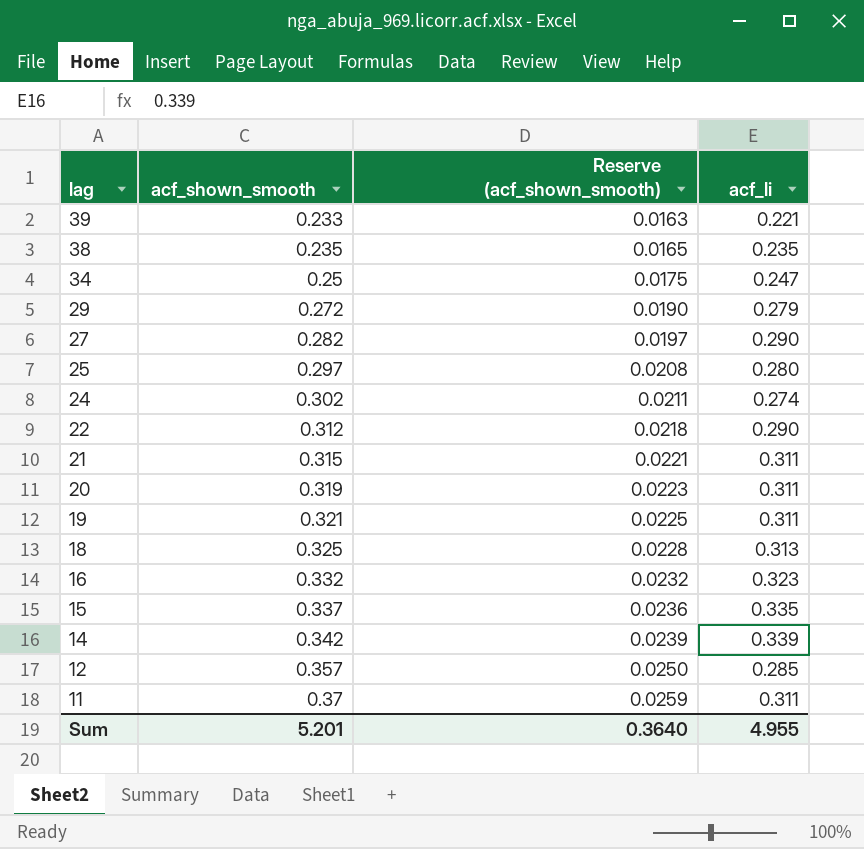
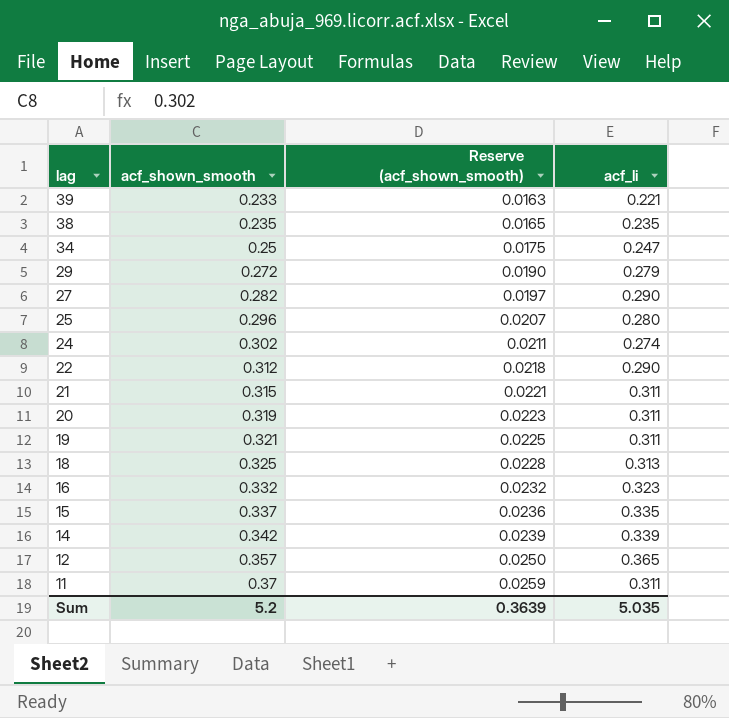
25 | acf_shown_smooth: 0.297 -> 0.296
25 | Reserve (acf_shown_smooth): 0.0208 -> 0.0207
12 | acf_li: 0.285 -> 0.365
Sum | acf_shown_smooth: 5.201 -> 5.2
Sum | Reserve (acf_shown_smooth): 0.3640 -> 0.3639
Sum | acf_li: 4.955 -> 5.035

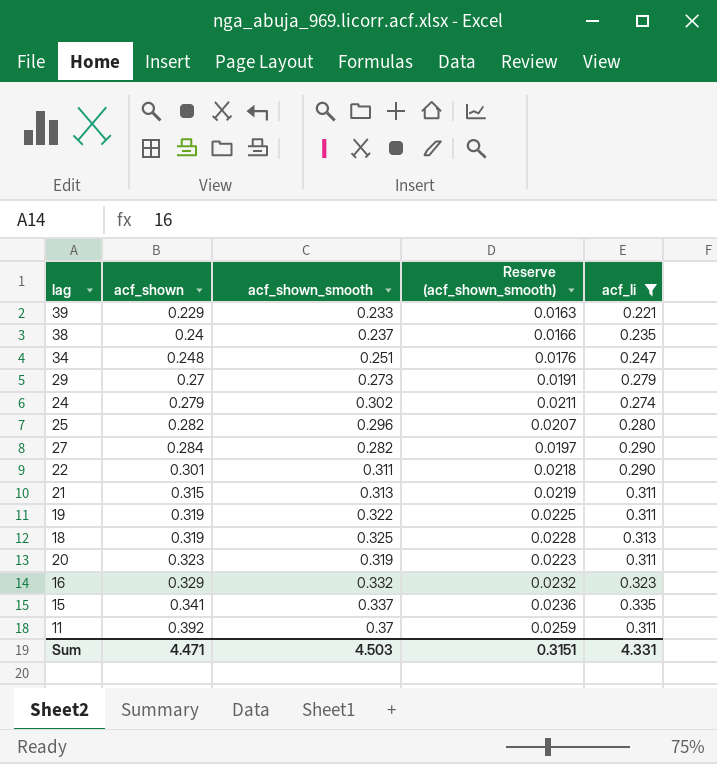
filter: none -> acf_li <= 0.335
row order: lag descending -> acf_shown ascending
column acf_shown | position: none -> 2
38 | acf_shown_smooth: 0.235 -> 0.237
38 | Reserve (acf_shown_smooth): 0.0165 -> 0.0166
34 | acf_shown_smooth: 0.25 -> 0.251
34 | Reserve (acf_shown_smooth): 0.0175 -> 0.0176
29 | acf_shown_smooth: 0.272 -> 0.273
29 | Reserve (acf_shown_smooth): 0.0190 -> 0.0191
22 | acf_shown_smooth: 0.312 -> 0.311
21 | acf_shown_smooth: 0.315 -> 0.313
21 | Reserve (acf_shown_smooth): 0.0221 -> 0.0219
19 | acf_shown_smooth: 0.321 -> 0.322
Sum | acf_shown_smooth: 5.2 -> 4.503
Sum | Reserve (acf_shown_smooth): 0.3639 -> 0.3151
Sum | acf_li: 5.035 -> 4.331

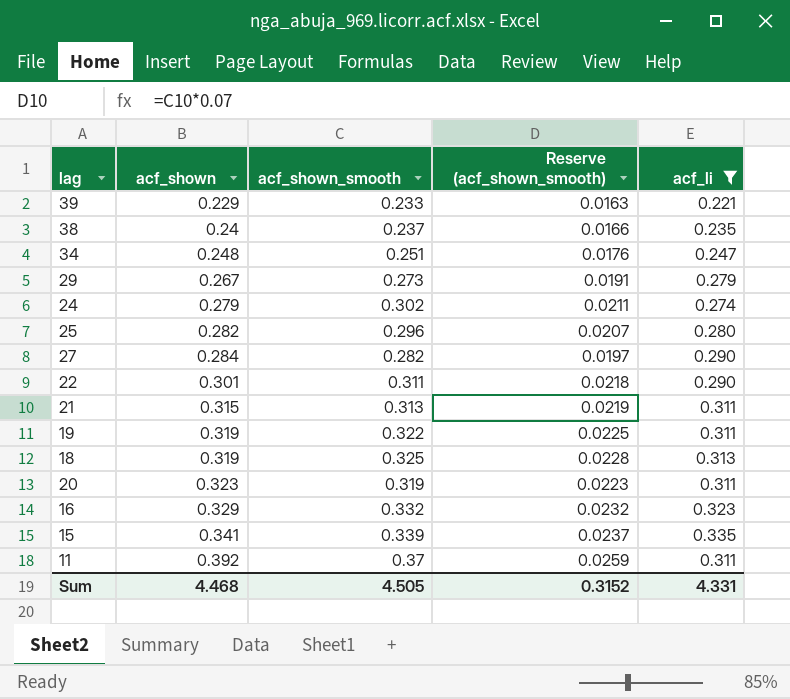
29 | acf_shown: 0.27 -> 0.267
15 | acf_shown_smooth: 0.337 -> 0.339
15 | Reserve (acf_shown_smooth): 0.0236 -> 0.0237
Sum | acf_shown: 4.471 -> 4.468
Sum | acf_shown_smooth: 4.503 -> 4.505
Sum | Reserve (acf_shown_smooth): 0.3151 -> 0.3152

